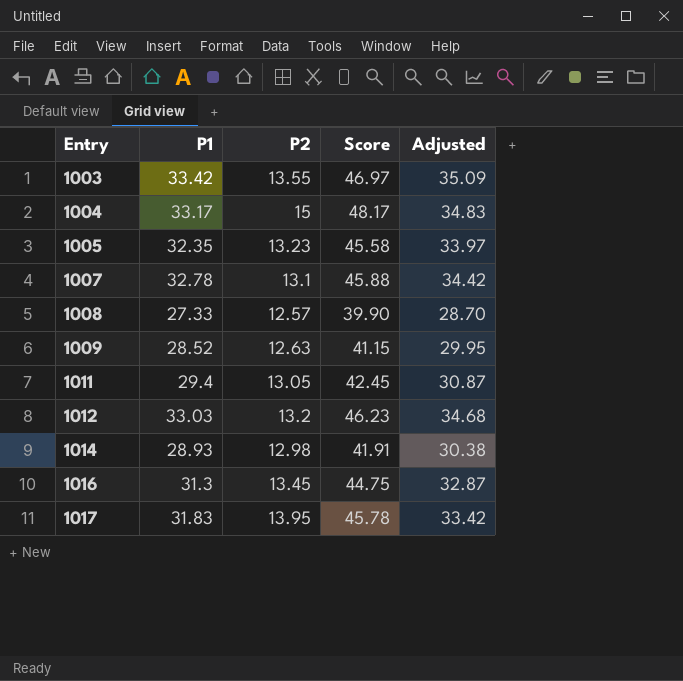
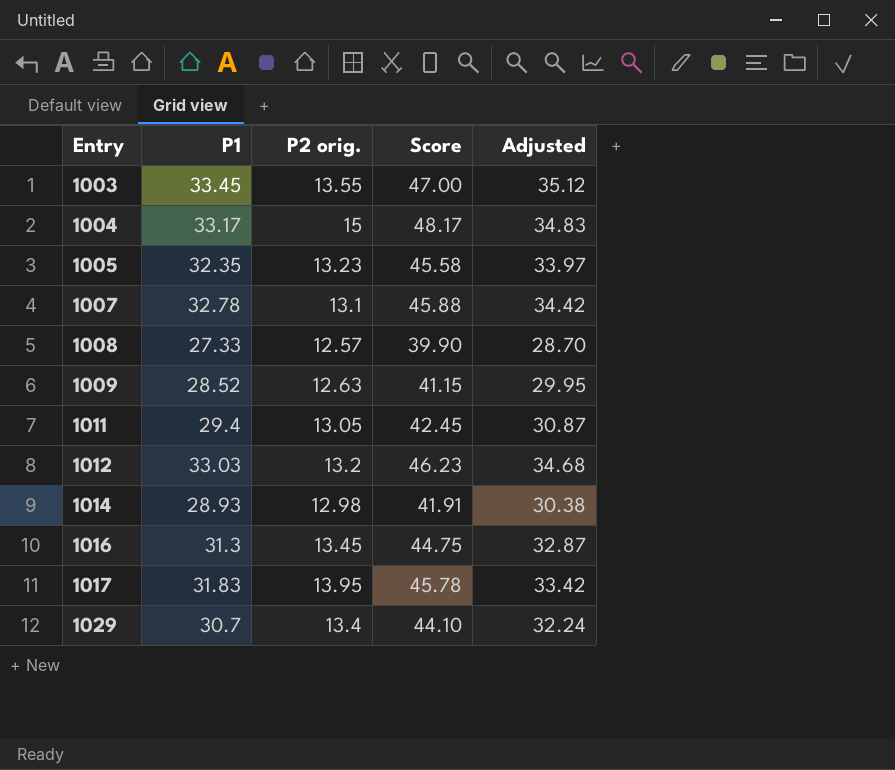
column name: P2 -> P2 orig.
1003 | P1: 33.42 -> 33.45
1003 | Score: 46.97 -> 47.00
1003 | Adjusted: 35.09 -> 35.12
row 1029: none -> 30.7 | 13.4 | 44.10 | 32.24

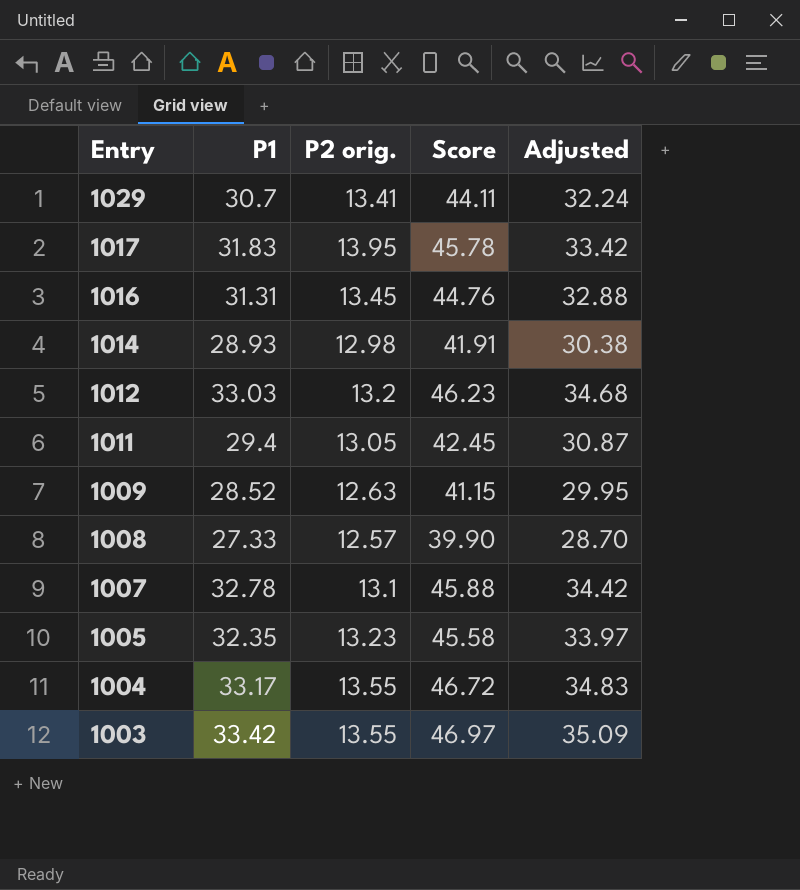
row order: Entry ascending -> Entry descending
1029 | P2 orig.: 13.4 -> 13.41
1029 | Score: 44.10 -> 44.11
1016 | P1: 31.3 -> 31.31
1016 | Score: 44.75 -> 44.76
1016 | Adjusted: 32.87 -> 32.88
1004 | P2 orig.: 15 -> 13.55
1004 | Score: 48.17 -> 46.72
1003 | P1: 33.45 -> 33.42
1003 | Score: 47.00 -> 46.97
1003 | Adjusted: 35.12 -> 35.09

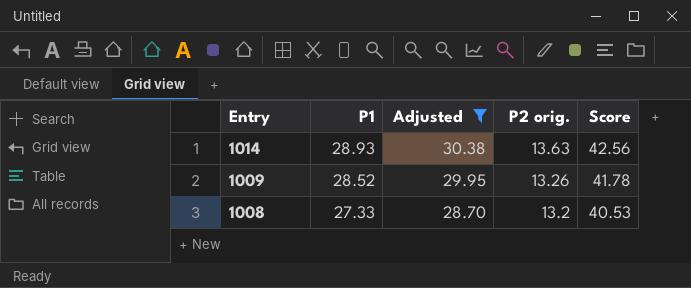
filter: none -> Adjusted <= 30.38
column Adjusted | position: 5 -> 3
1014 | P2 orig.: 12.98 -> 13.63
1014 | Score: 41.91 -> 42.56
1009 | P2 orig.: 12.63 -> 13.26
1009 | Score: 41.15 -> 41.78
1008 | P2 orig.: 12.57 -> 13.2
1008 | Score: 39.90 -> 40.53

